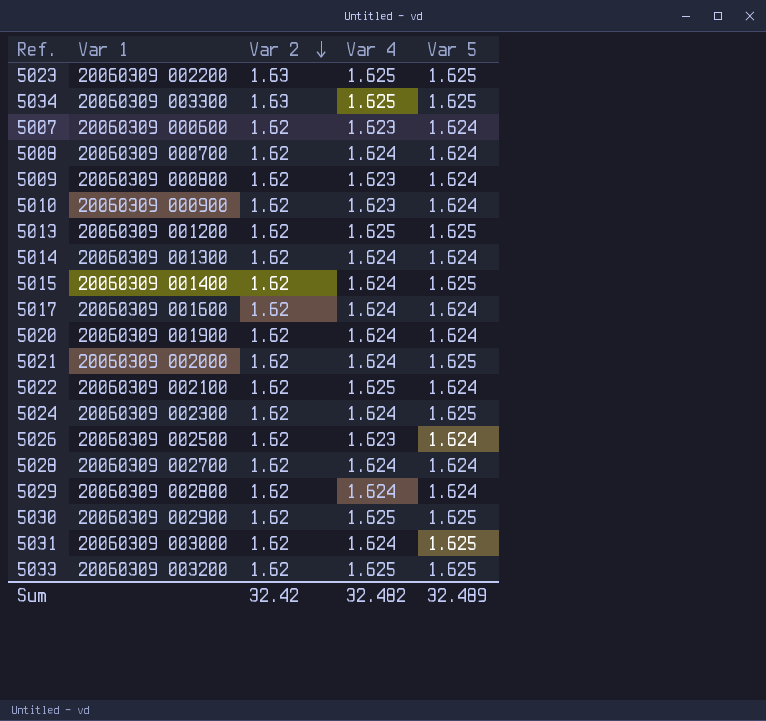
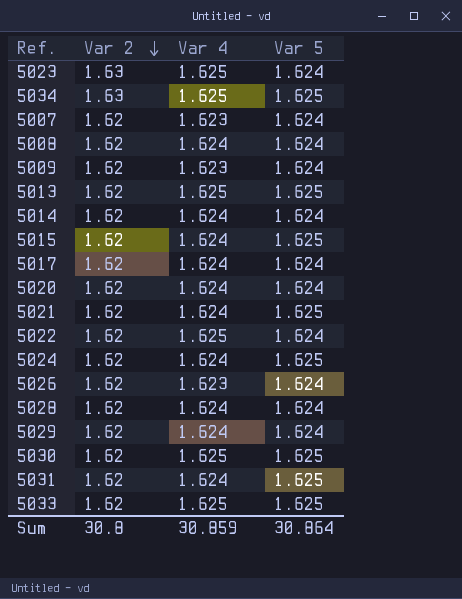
column Var 1 | position: 2 -> none
row 5010: 20060309 000900 | 1.62 | 1.623 | 1.624 -> none
5023 | Var 5: 1.625 -> 1.624
Sum | Var 2: 32.42 -> 30.8
Sum | Var 4: 32.482 -> 30.859
Sum | Var 5: 32.489 -> 30.864

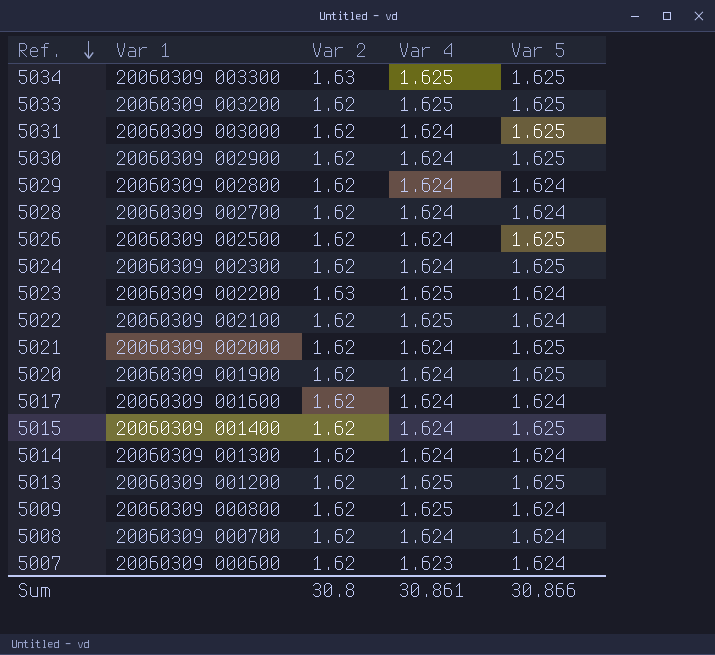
row order: Var 2 descending -> Ref. descending
column Var 1 | position: none -> 2
5030 | Var 4: 1.625 -> 1.624
5026 | Var 4: 1.623 -> 1.624
5026 | Var 5: 1.624 -> 1.625
5020 | Var 5: 1.624 -> 1.625
5009 | Var 4: 1.623 -> 1.625
Sum | Var 4: 30.859 -> 30.861
Sum | Var 5: 30.864 -> 30.866

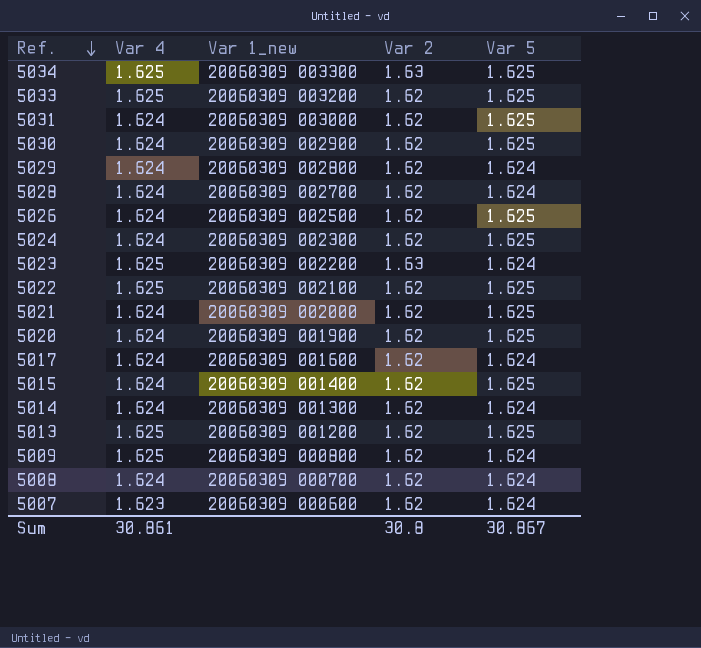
column Var 4 | position: 4 -> 2
column name: Var 1 -> Var 1_new
5022 | Var 5: 1.624 -> 1.625
Sum | Var 5: 30.866 -> 30.867

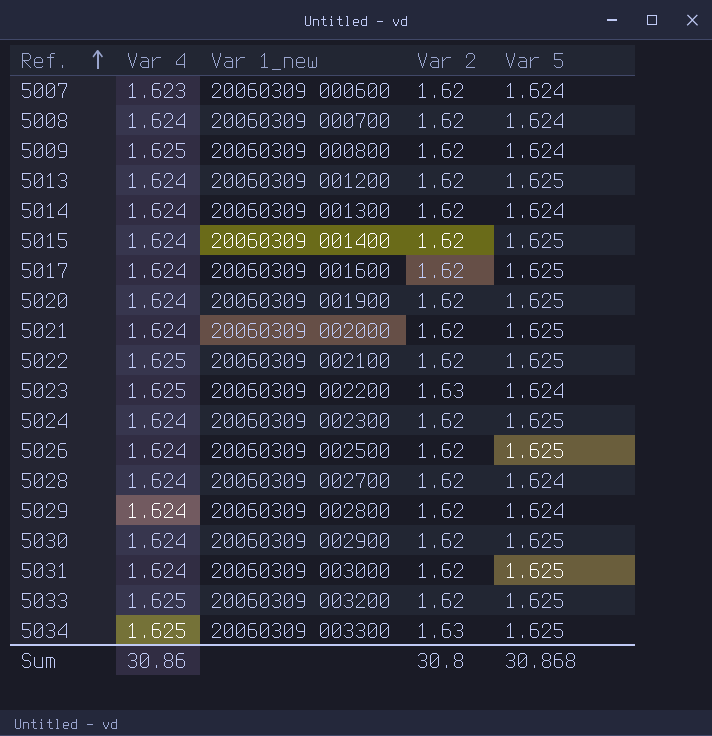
row order: Ref. descending -> Ref. ascending
5013 | Var 4: 1.625 -> 1.624
5017 | Var 5: 1.624 -> 1.625
Sum | Var 4: 30.861 -> 30.86
Sum | Var 5: 30.867 -> 30.868

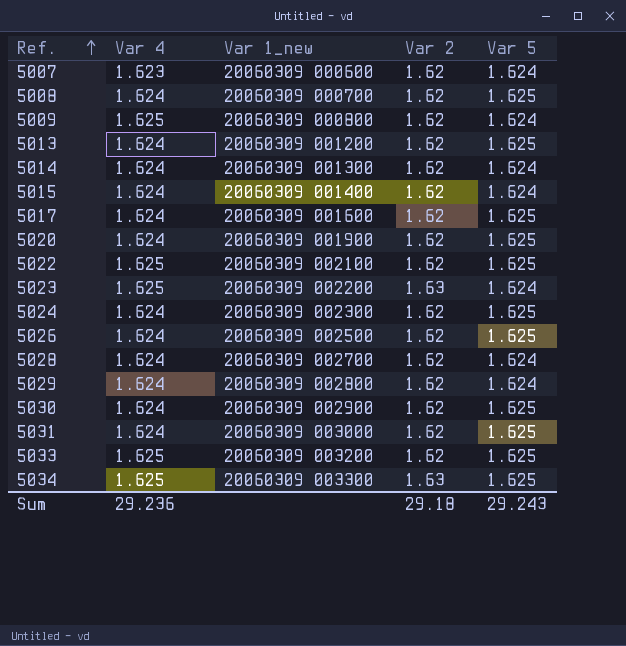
row 5021: 1.624 | 20060309 002000 | 1.62 | 1.625 -> none
5008 | Var 5: 1.624 -> 1.625
5015 | Var 5: 1.625 -> 1.624
Sum | Var 4: 30.86 -> 29.236
Sum | Var 2: 30.8 -> 29.18
Sum | Var 5: 30.868 -> 29.243

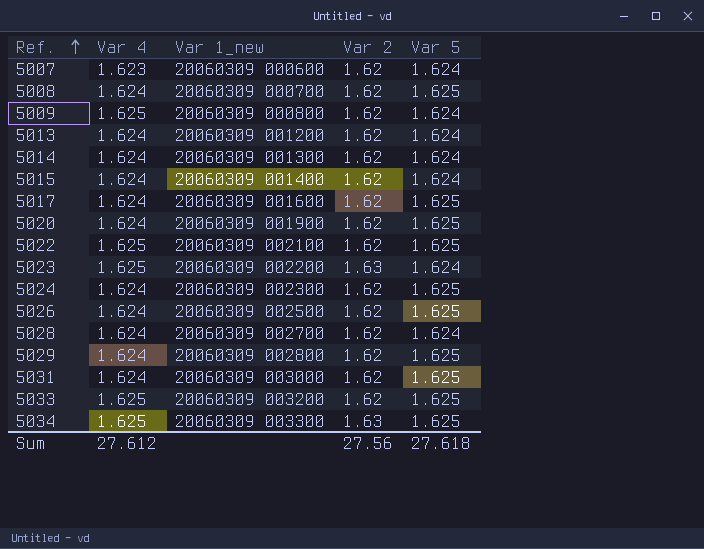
row 5030: 1.624 | 20060309 002900 | 1.62 | 1.625 -> none
5013 | Var 5: 1.625 -> 1.624
5029 | Var 5: 1.624 -> 1.625
Sum | Var 4: 29.236 -> 27.612
Sum | Var 2: 29.18 -> 27.56
Sum | Var 5: 29.243 -> 27.618

